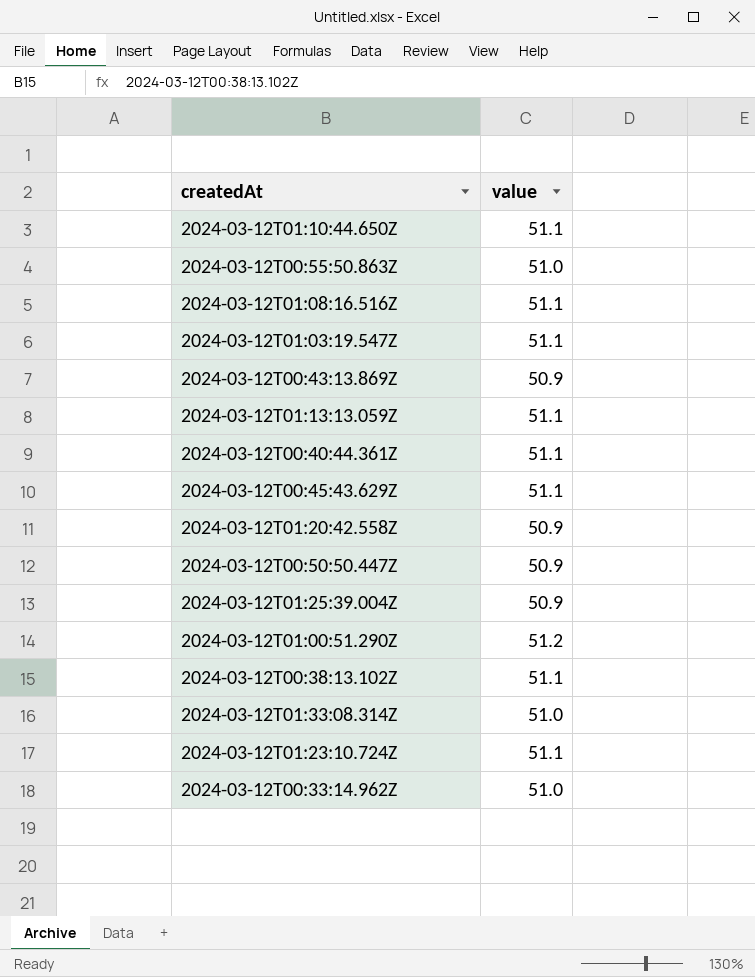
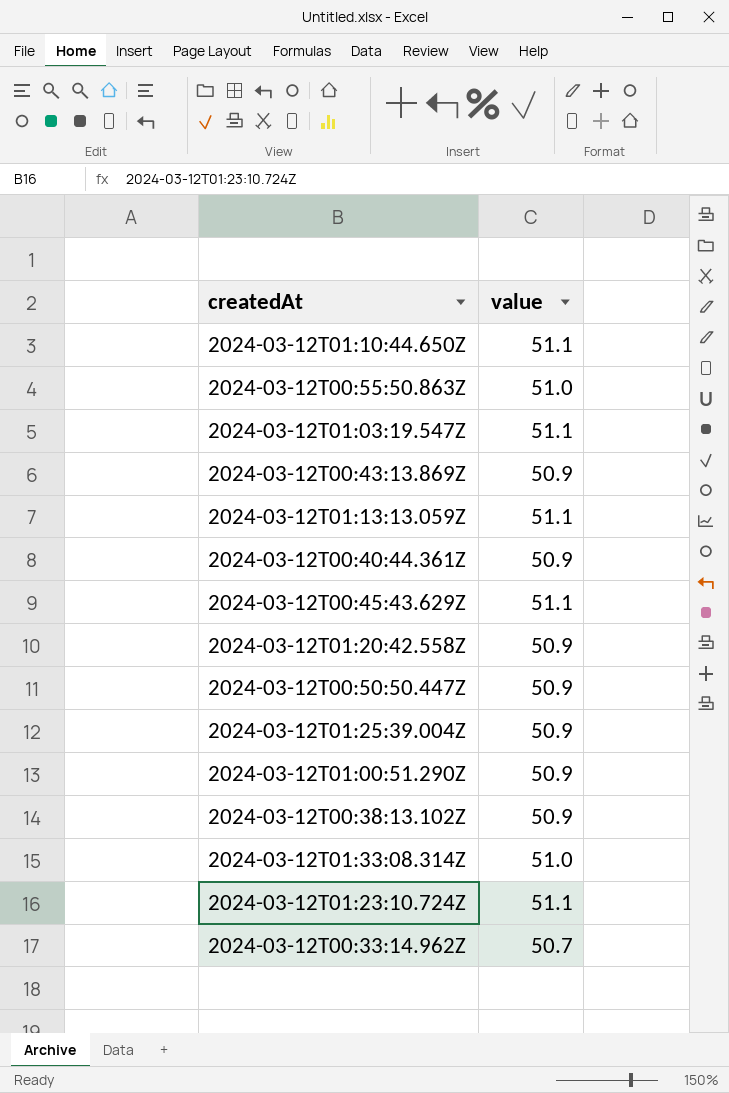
row 2024-03-12T01:08:16.516Z: 51.1 -> none
2024-03-12T00:40:44.361Z | value: 51.1 -> 50.9
2024-03-12T01:00:51.290Z | value: 51.2 -> 50.9
2024-03-12T00:38:13.102Z | value: 51.1 -> 50.9
2024-03-12T00:33:14.962Z | value: 51.0 -> 50.7

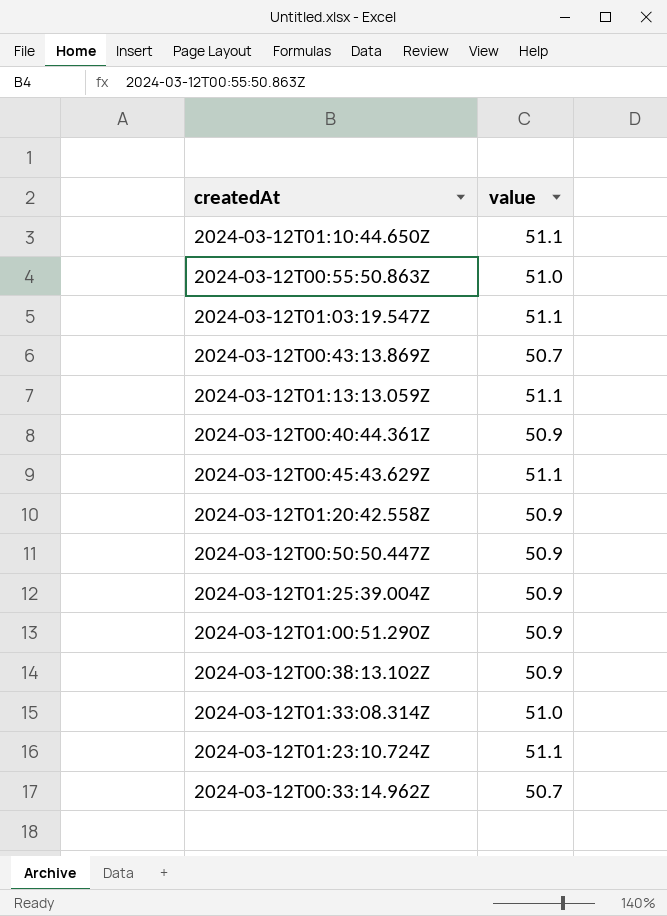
2024-03-12T00:43:13.869Z | value: 50.9 -> 50.7

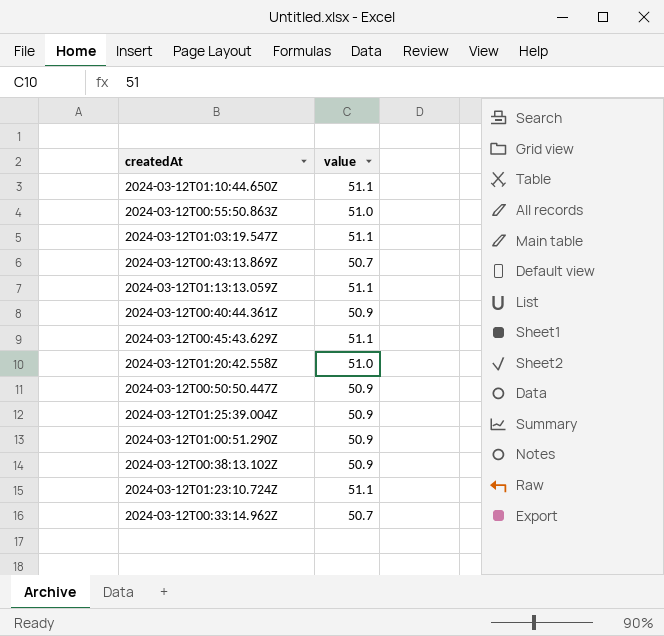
row 2024-03-12T01:33:08.314Z: 51.0 -> none
2024-03-12T01:20:42.558Z | value: 50.9 -> 51.0

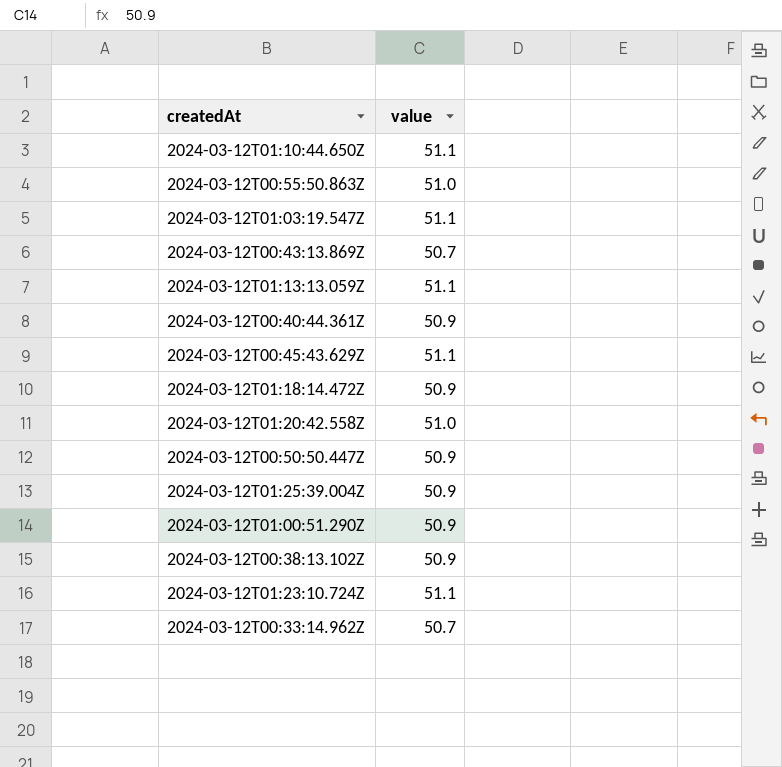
row 2024-03-12T01:18:14.472Z: none -> 50.9

